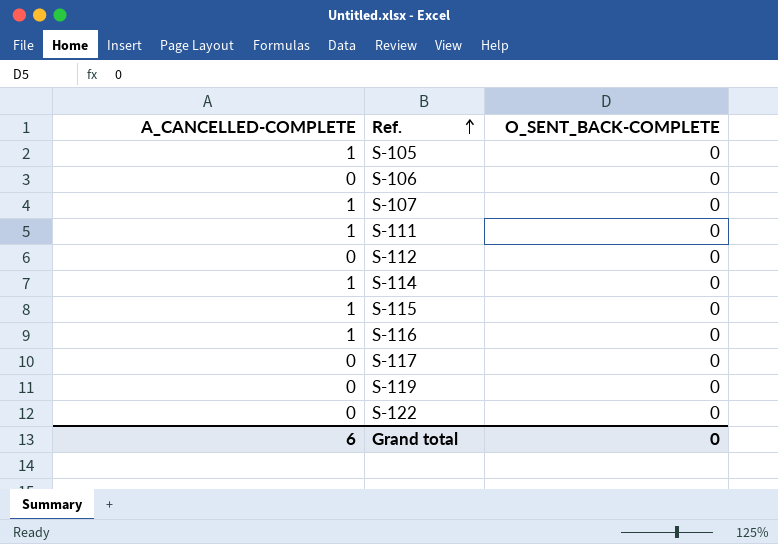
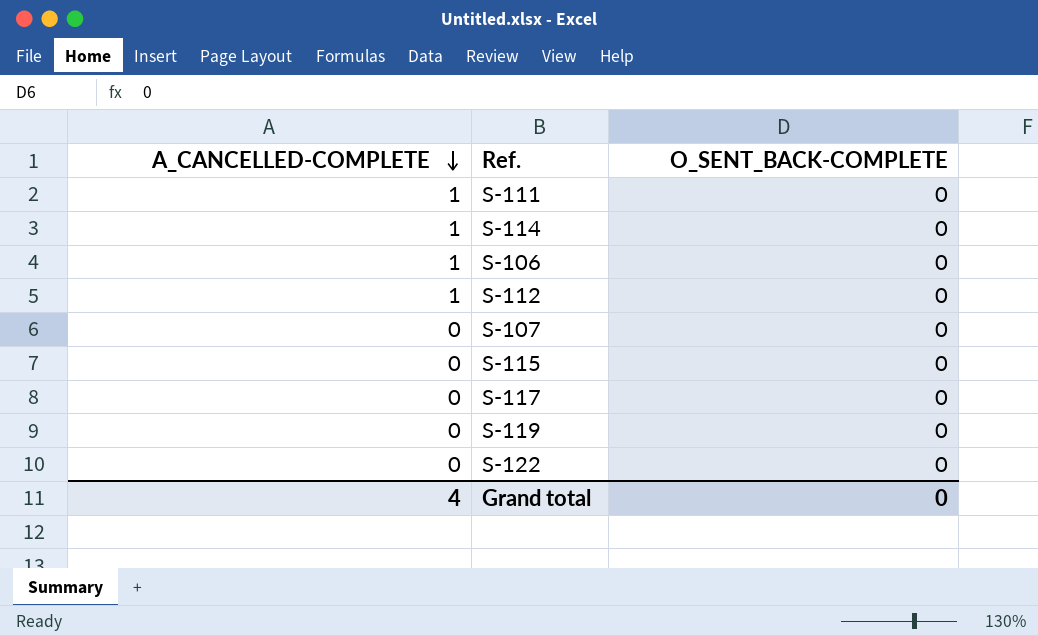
row order: Ref. ascending -> A_CANCELLED-COMPLETE descending
row S-105: 1 | 0 -> none
row S-116: 1 | 0 -> none
S-106 | A_CANCELLED-COMPLETE: 0 -> 1
S-112 | A_CANCELLED-COMPLETE: 0 -> 1
S-107 | A_CANCELLED-COMPLETE: 1 -> 0
S-115 | A_CANCELLED-COMPLETE: 1 -> 0
Grand total | A_CANCELLED-COMPLETE: 6 -> 4

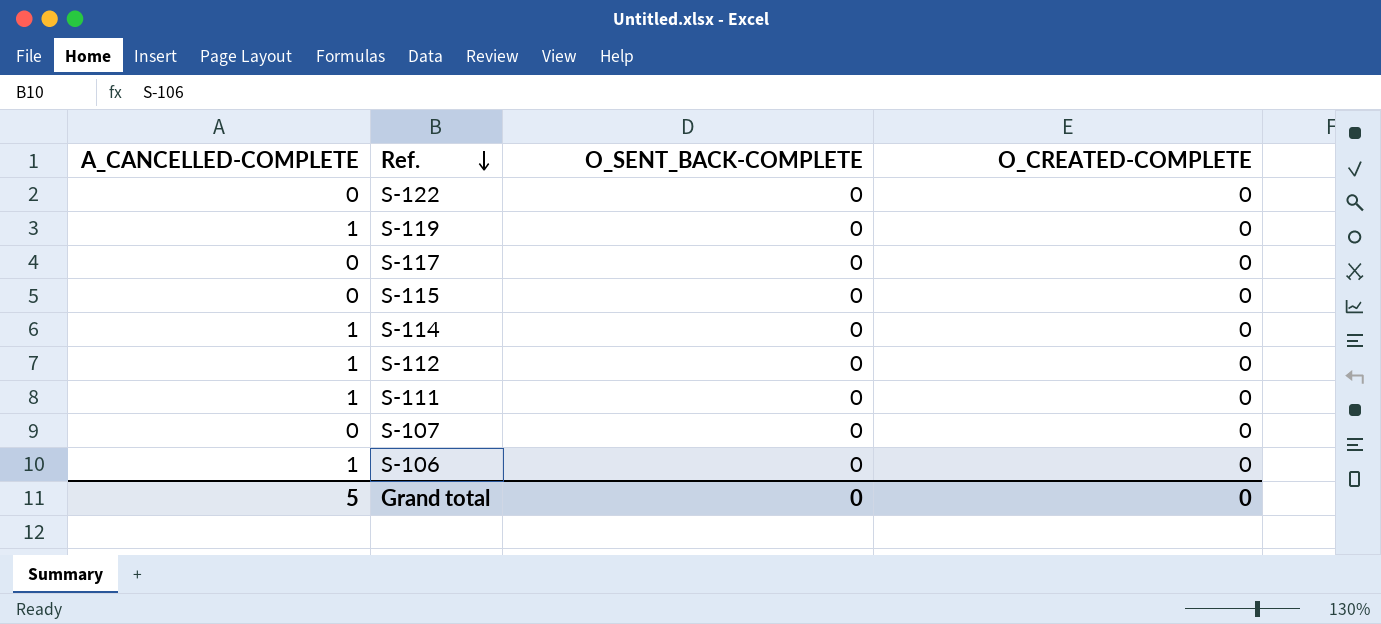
row order: A_CANCELLED-COMPLETE descending -> Ref. descending
column O_CREATED-COMPLETE | position: none -> 4
S-119 | A_CANCELLED-COMPLETE: 0 -> 1
Grand total | A_CANCELLED-COMPLETE: 4 -> 5

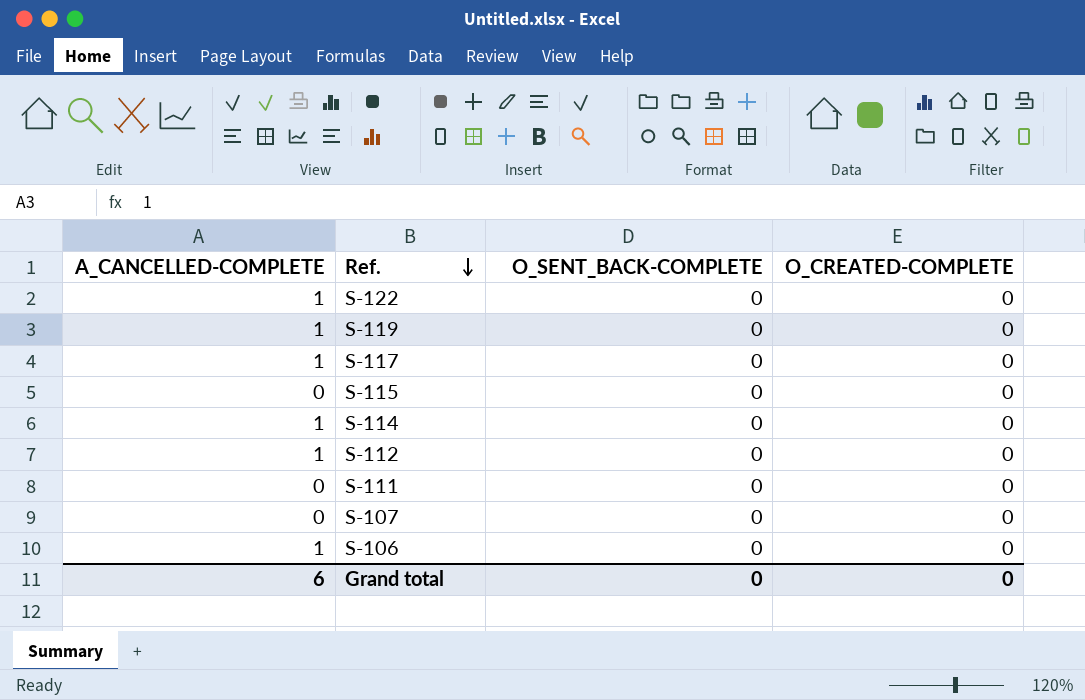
S-122 | A_CANCELLED-COMPLETE: 0 -> 1
S-117 | A_CANCELLED-COMPLETE: 0 -> 1
S-111 | A_CANCELLED-COMPLETE: 1 -> 0
Grand total | A_CANCELLED-COMPLETE: 5 -> 6

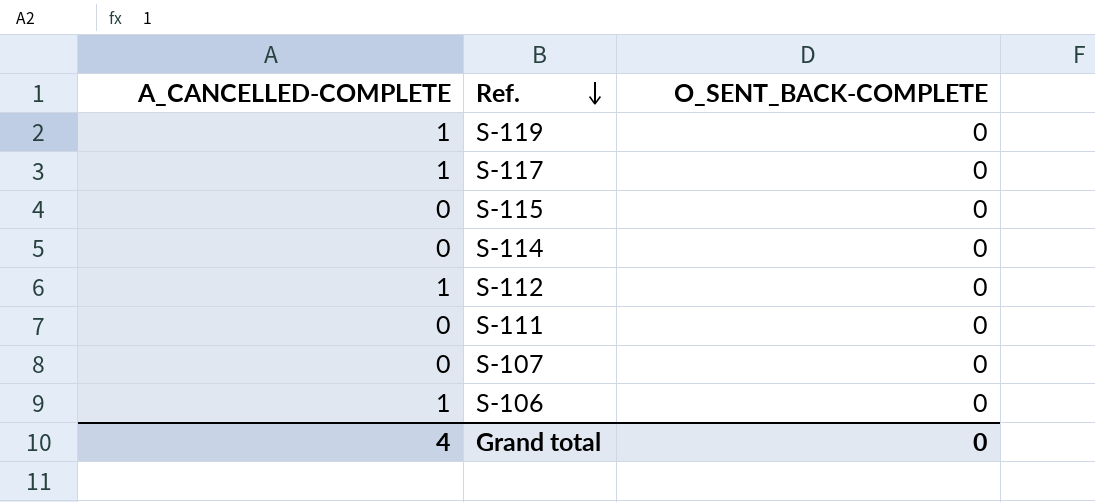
column O_CREATED-COMPLETE | position: 4 -> none
row S-122: 1 | 0 | 0 -> none
S-114 | A_CANCELLED-COMPLETE: 1 -> 0
Grand total | A_CANCELLED-COMPLETE: 6 -> 4

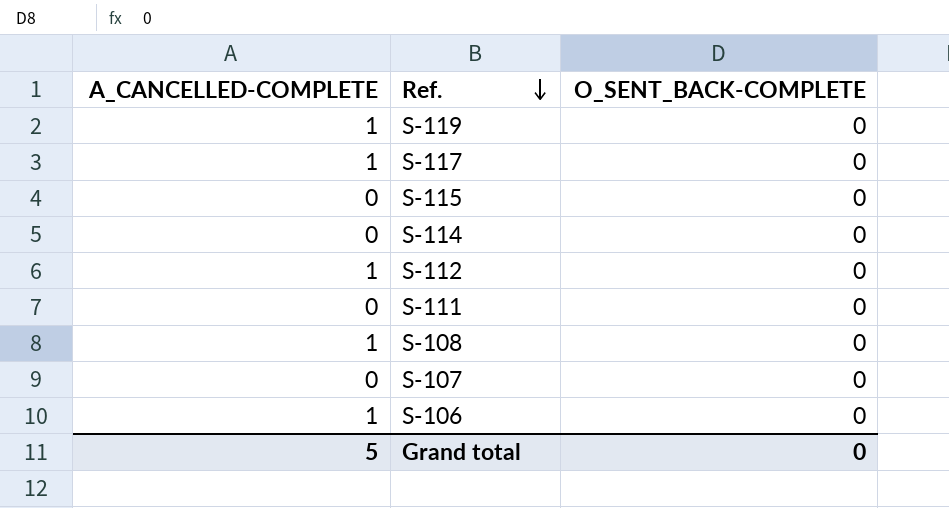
row S-108: none -> 1 | 0
Grand total | A_CANCELLED-COMPLETE: 4 -> 5

